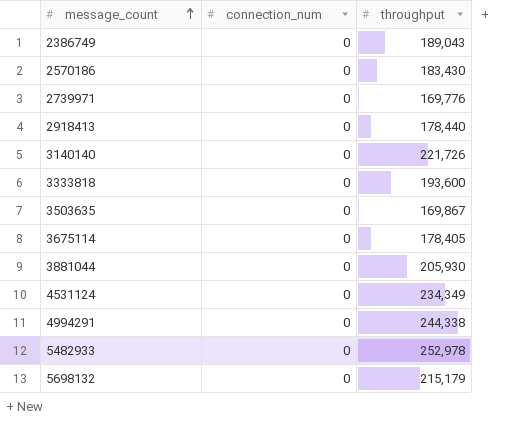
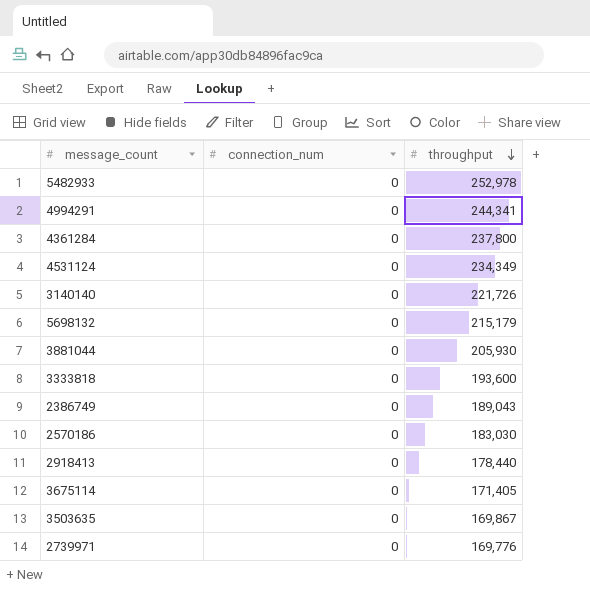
row order: message_count ascending -> throughput descending
4994291 | throughput: 244,338 -> 244,341
row 4361284: none -> 0 | 237,800
2570186 | throughput: 183,430 -> 183,030
3675114 | throughput: 178,405 -> 171,405

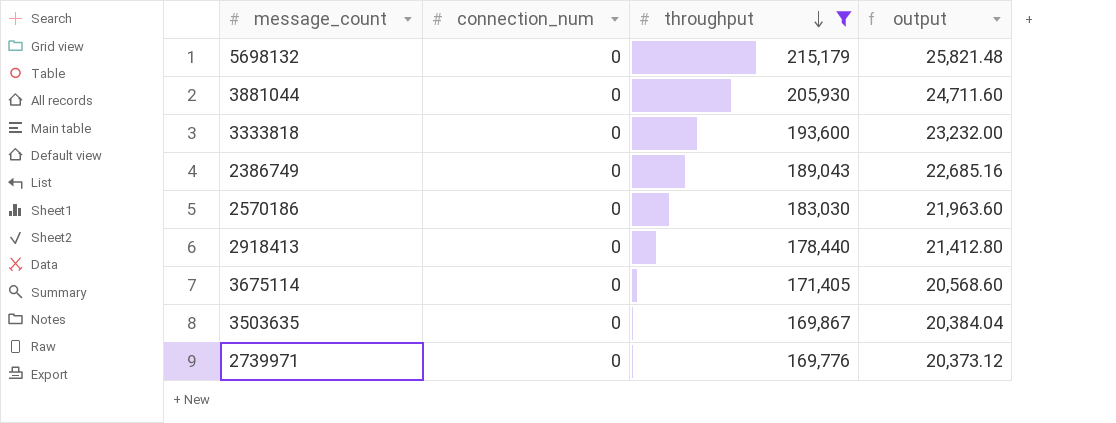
filter: none -> throughput <= 215,179
column output | formula: none -> [throughput] * 0.12

